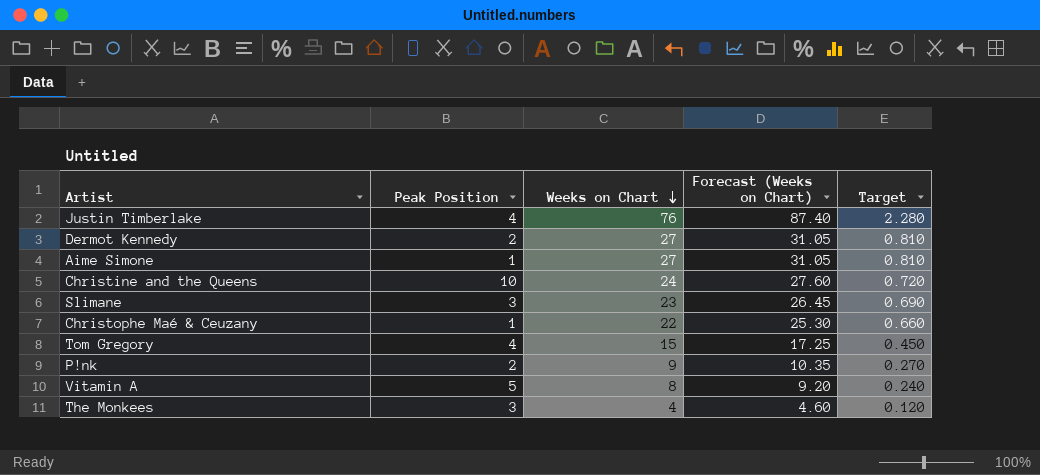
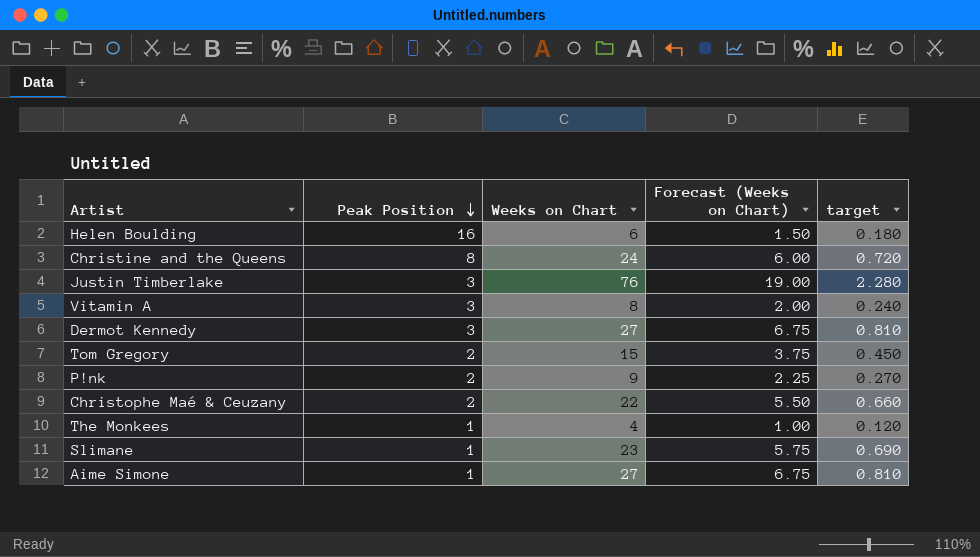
row order: Weeks on Chart descending -> Peak Position descending
column Forecast (Weeks on Chart) | formula: [Weeks on Chart] * 1.15 -> [Weeks on Chart] * 0.25
column name: Target -> target
row Helen Boulding: none -> 16 | 6 | 1.50 | 0.180
Christine and the Queens | Peak Position: 10 -> 8
Justin Timberlake | Peak Position: 4 -> 3
Vitamin A | Peak Position: 5 -> 3
Dermot Kennedy | Peak Position: 2 -> 3
Tom Gregory | Peak Position: 4 -> 2
Christophe Maé & Ceuzany | Peak Position: 1 -> 2
The Monkees | Peak Position: 3 -> 1
Slimane | Peak Position: 3 -> 1

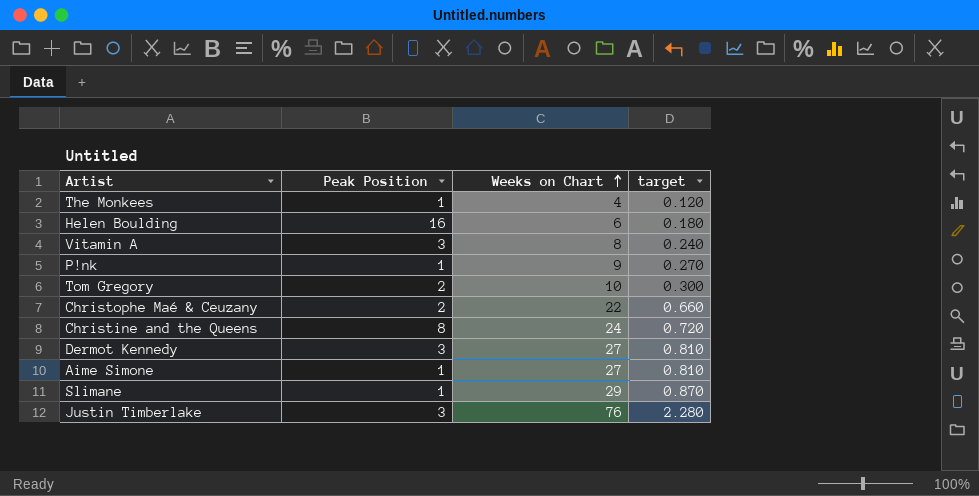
row order: Peak Position descending -> Weeks on Chart ascending
column Forecast (Weeks on Chart) | formula: [Weeks on Chart] * 0.25 -> none
P!nk | Peak Position: 2 -> 1
Tom Gregory | Weeks on Chart: 15 -> 10
Tom Gregory | target: 0.450 -> 0.300
Slimane | Weeks on Chart: 23 -> 29
Slimane | target: 0.690 -> 0.870

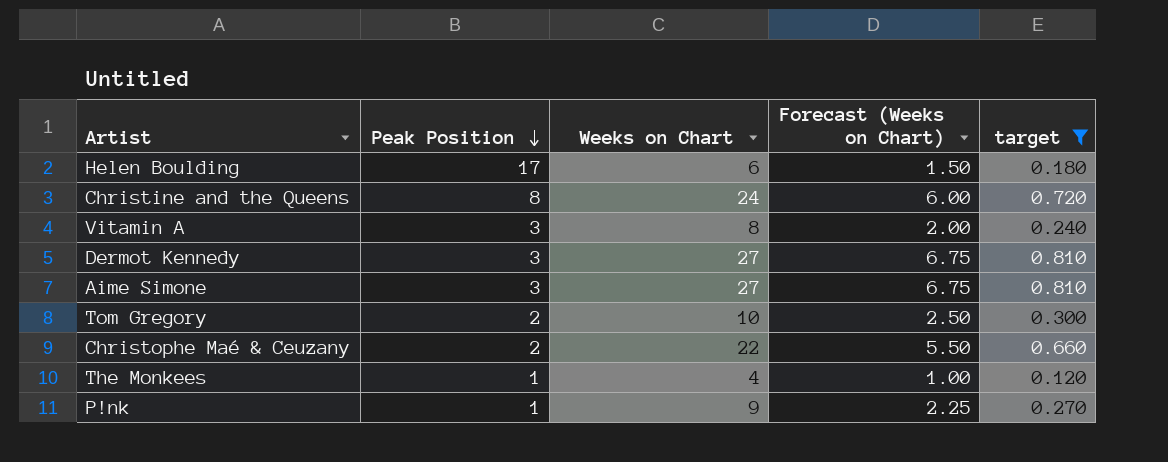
filter: none -> target <= 0.810
row order: Weeks on Chart ascending -> Peak Position descending
column Forecast (Weeks on Chart) | formula: none -> [Weeks on Chart] * 0.25
Helen Boulding | Peak Position: 16 -> 17
Aime Simone | Peak Position: 1 -> 3

